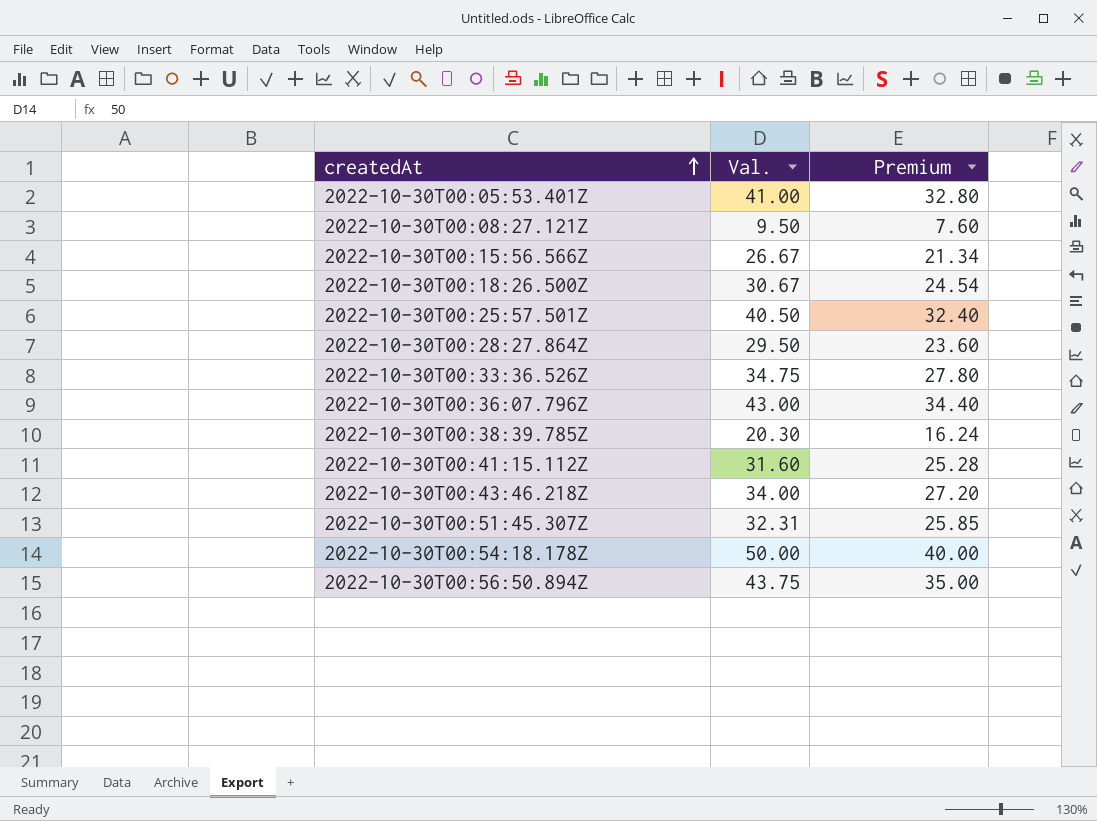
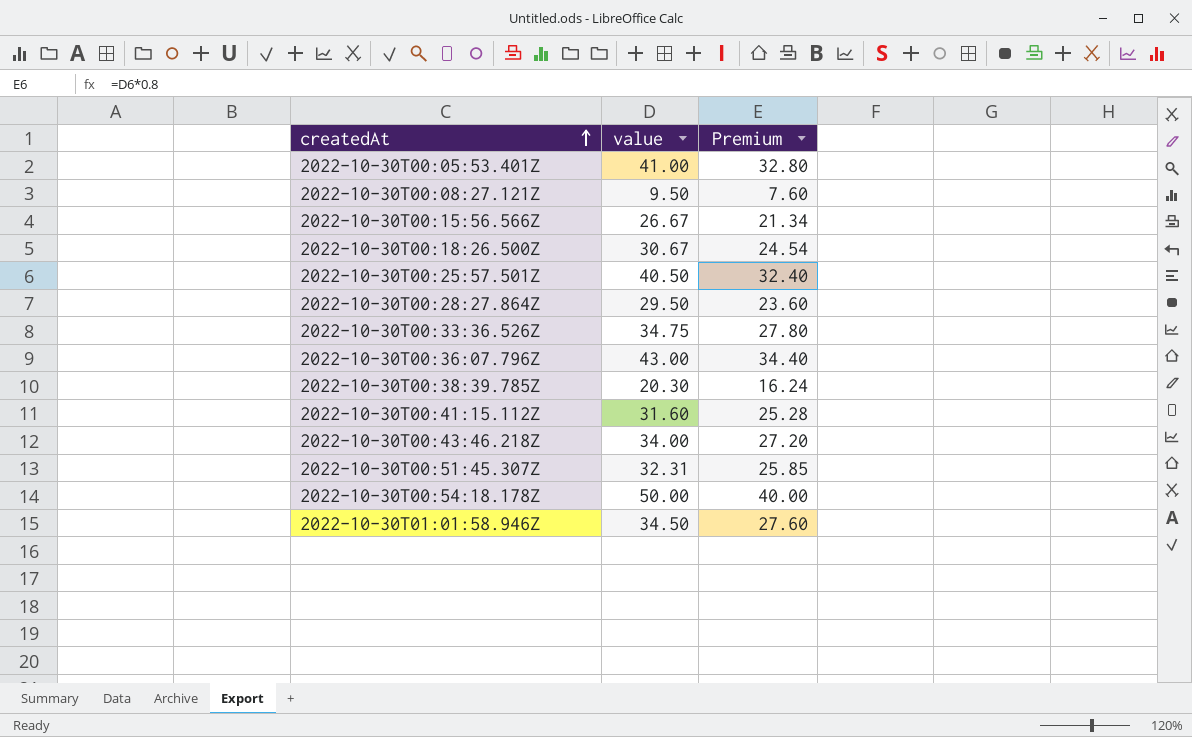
column name: Val. -> value
row 2022-10-30T00:56:50.894Z: 43.75 | 35.00 -> none
row 2022-10-30T01:01:58.946Z: none -> 34.50 | 27.60

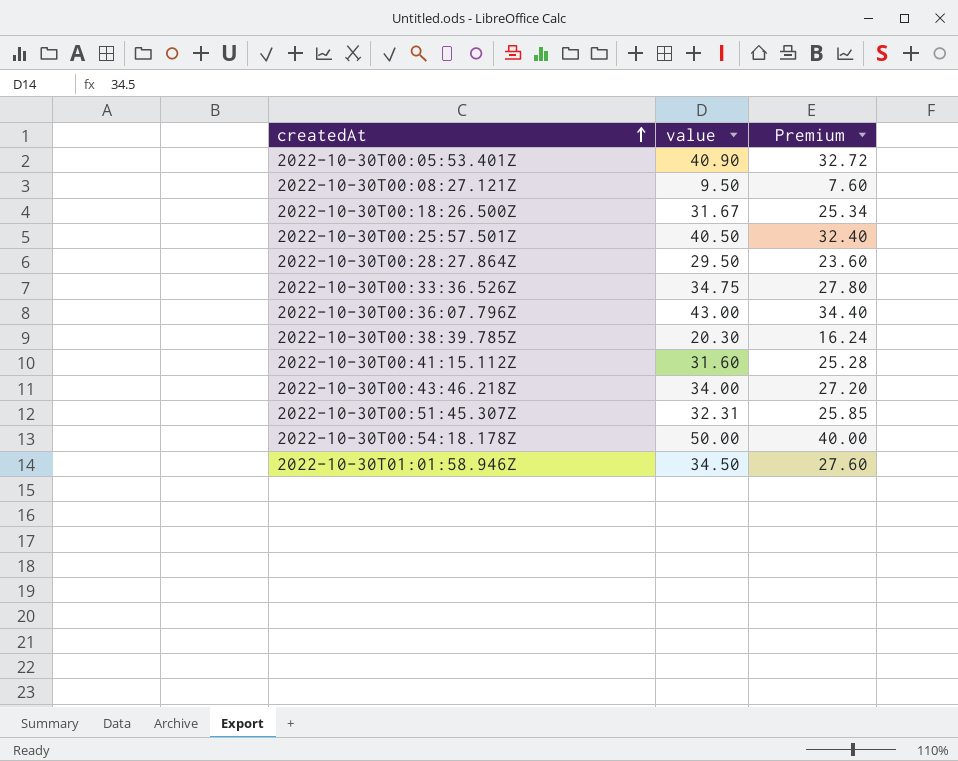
row 2022-10-30T00:15:56.566Z: 26.67 | 21.34 -> none
2022-10-30T00:05:53.401Z | value: 41.00 -> 40.90
2022-10-30T00:05:53.401Z | Premium: 32.80 -> 32.72
2022-10-30T00:18:26.500Z | value: 30.67 -> 31.67
2022-10-30T00:18:26.500Z | Premium: 24.54 -> 25.34

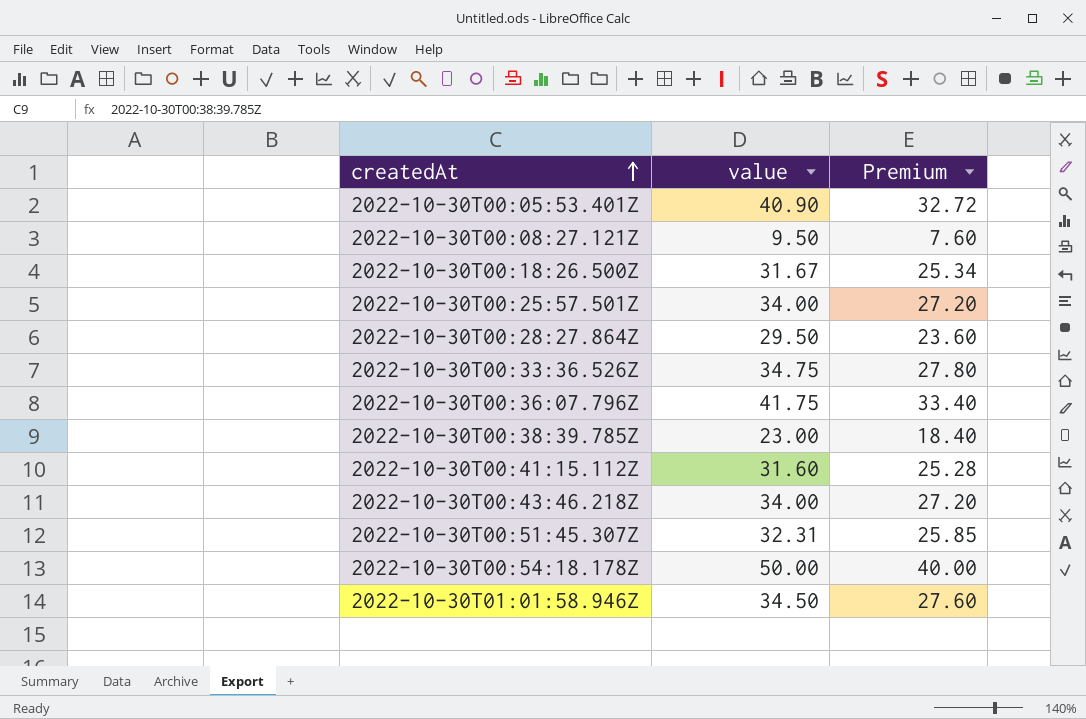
2022-10-30T00:25:57.501Z | value: 40.50 -> 34.00
2022-10-30T00:25:57.501Z | Premium: 32.40 -> 27.20
2022-10-30T00:36:07.796Z | value: 43.00 -> 41.75
2022-10-30T00:36:07.796Z | Premium: 34.40 -> 33.40
2022-10-30T00:38:39.785Z | value: 20.30 -> 23.00
2022-10-30T00:38:39.785Z | Premium: 16.24 -> 18.40

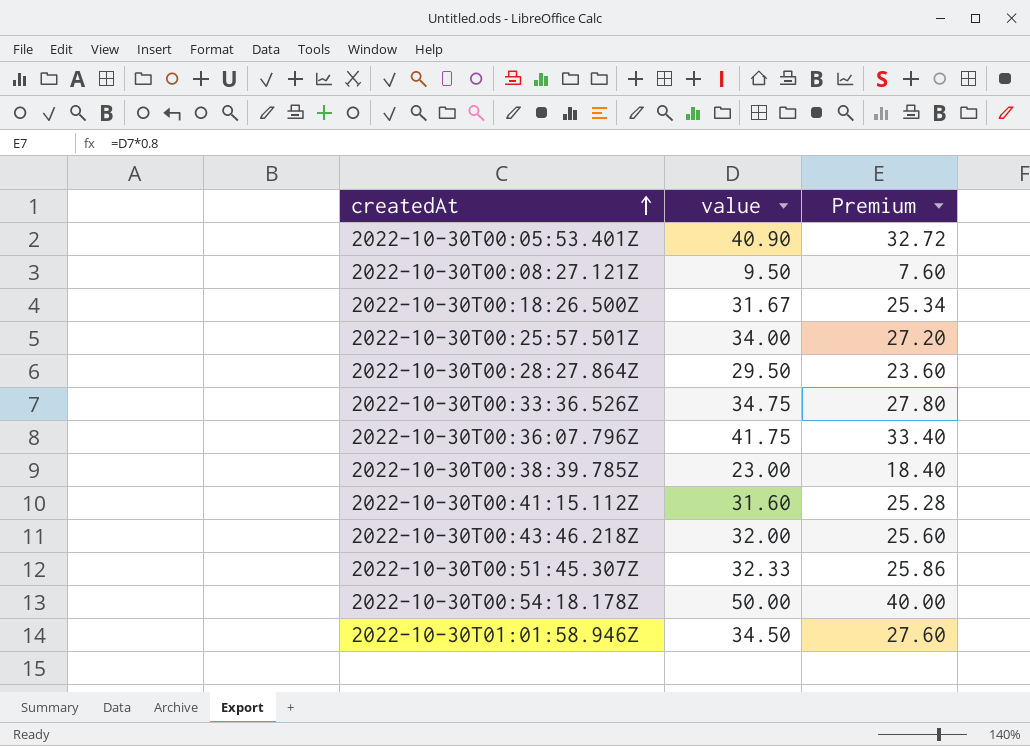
2022-10-30T00:43:46.218Z | value: 34.00 -> 32.00
2022-10-30T00:43:46.218Z | Premium: 27.20 -> 25.60
2022-10-30T00:51:45.307Z | value: 32.31 -> 32.33
2022-10-30T00:51:45.307Z | Premium: 25.85 -> 25.86

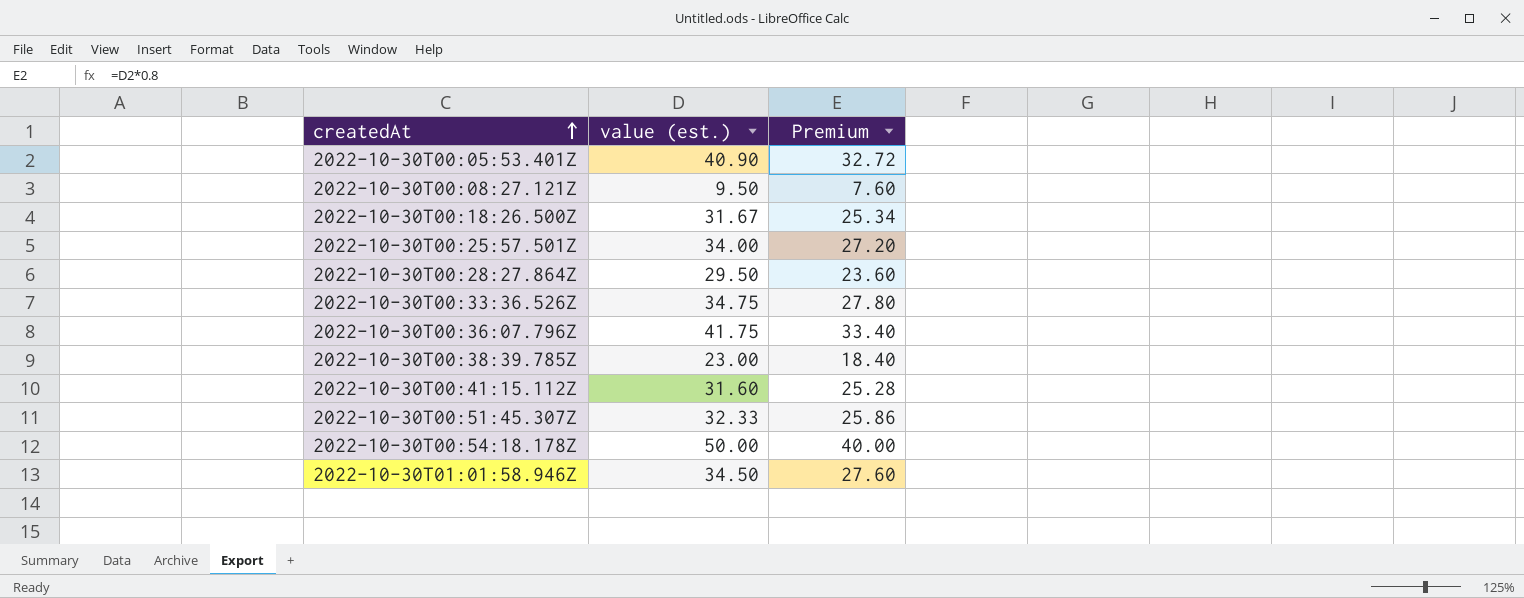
column name: value -> value (est.)
row 2022-10-30T00:43:46.218Z: 32.00 | 25.60 -> none

